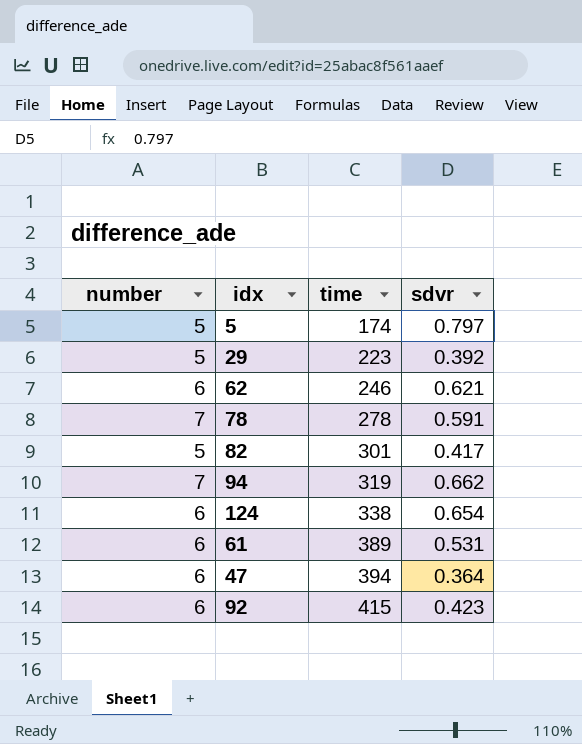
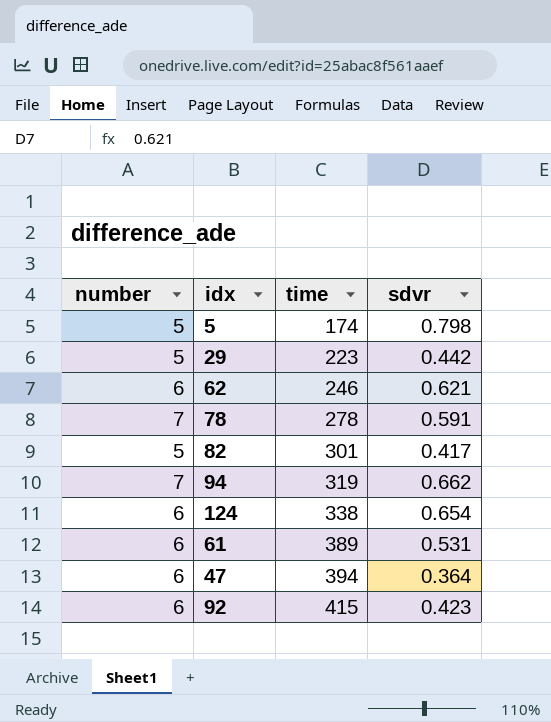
5 | sdvr: 0.797 -> 0.798
29 | sdvr: 0.392 -> 0.442

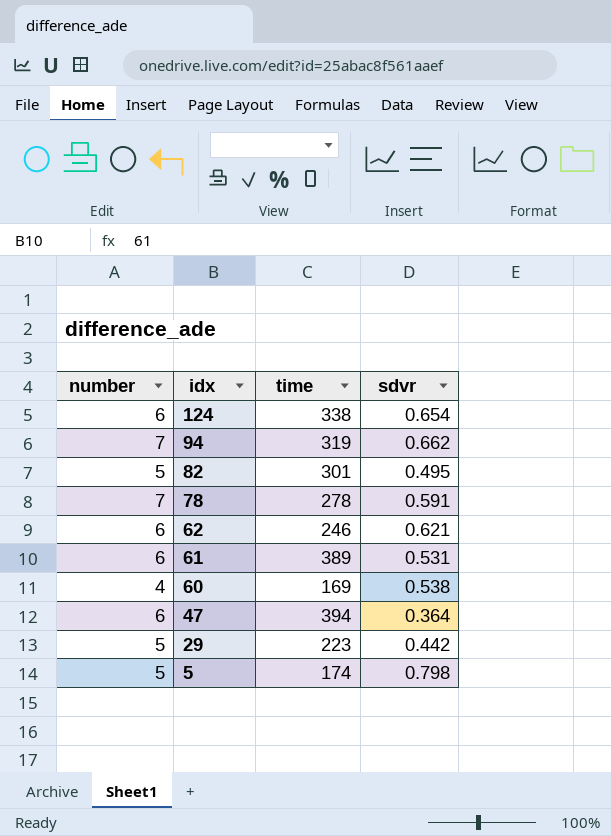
row order: time ascending -> idx descending
row 92: 6 | 415 | 0.423 -> none
82 | sdvr: 0.417 -> 0.495
row 60: none -> 4 | 169 | 0.538

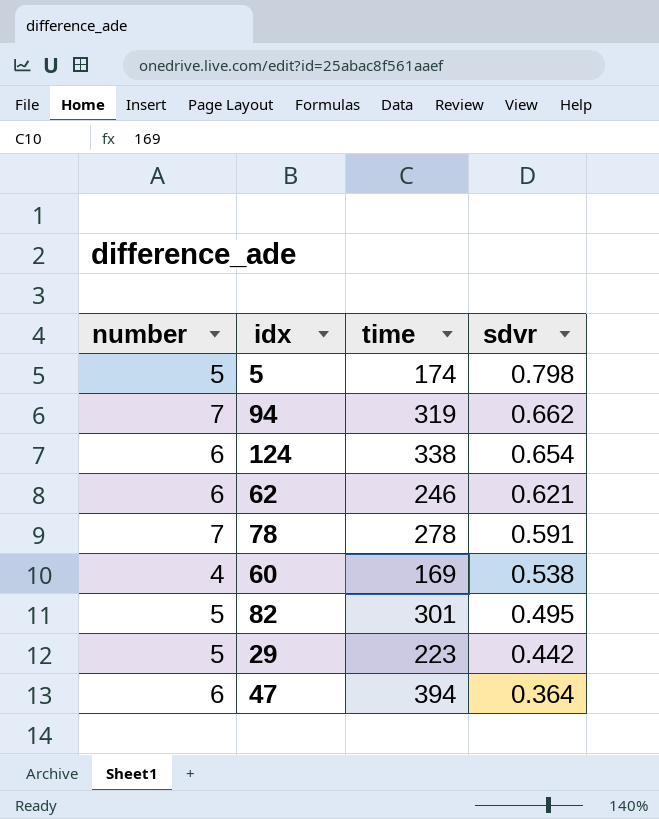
row order: idx descending -> sdvr descending
row 61: 6 | 389 | 0.531 -> none

